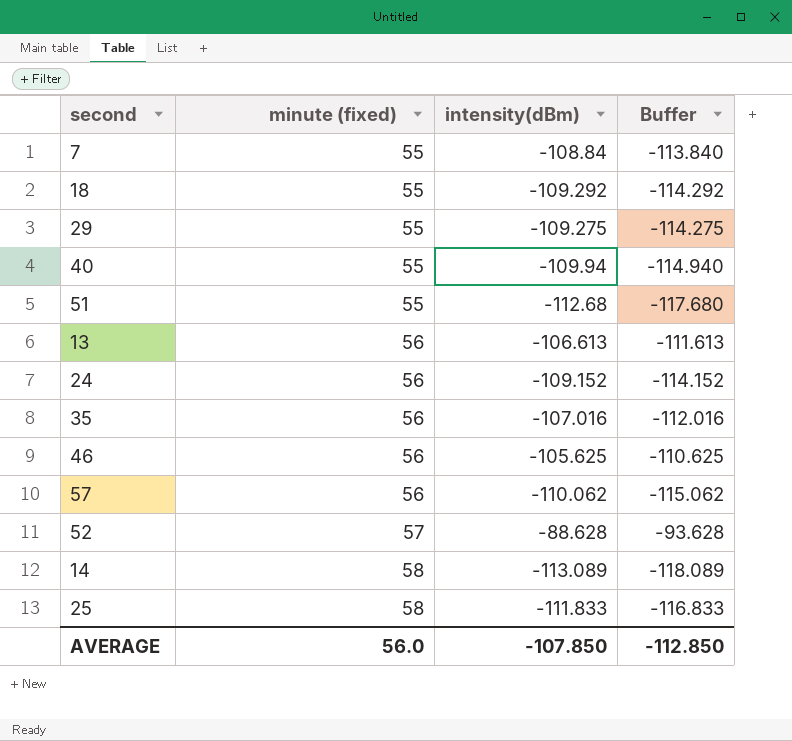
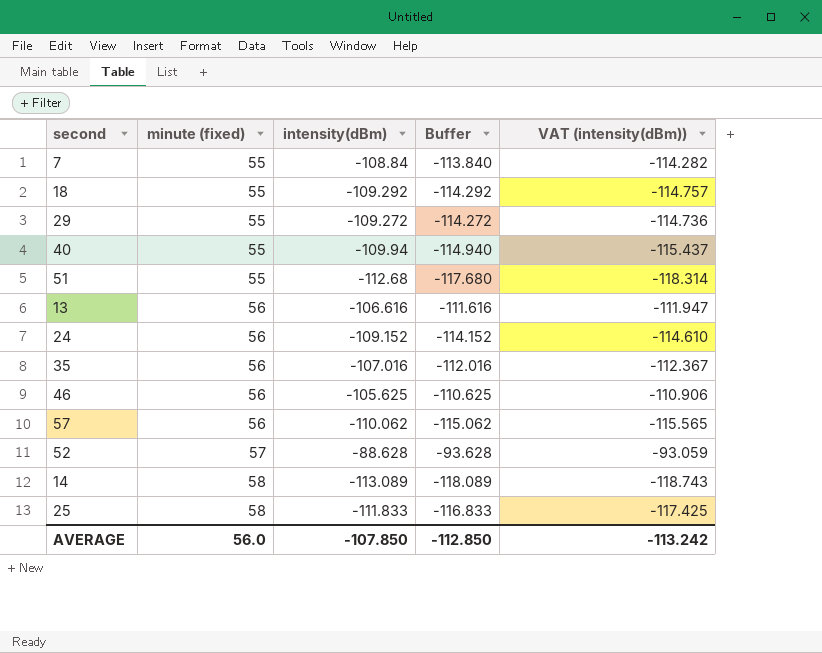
column VAT (intensity(dBm)) | formula: none -> [intensity(dBm)] * 1.05
29 | intensity(dBm): -109.275 -> -109.272
29 | Buffer: -114.275 -> -114.272
13 | intensity(dBm): -106.613 -> -106.616
13 | Buffer: -111.613 -> -111.616

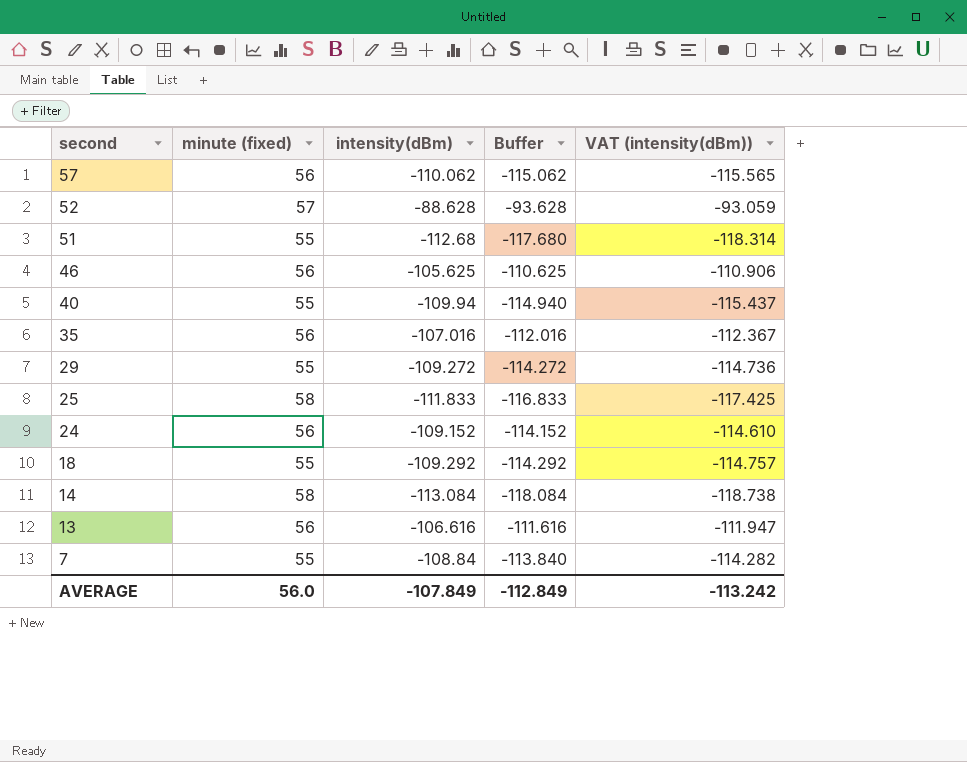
row order: minute (fixed) ascending -> second descending
14 | intensity(dBm): -113.089 -> -113.084
14 | Buffer: -118.089 -> -118.084
14 | VAT (intensity(dBm)): -118.743 -> -118.738
AVERAGE | intensity(dBm): -107.850 -> -107.849
AVERAGE | Buffer: -112.850 -> -112.849

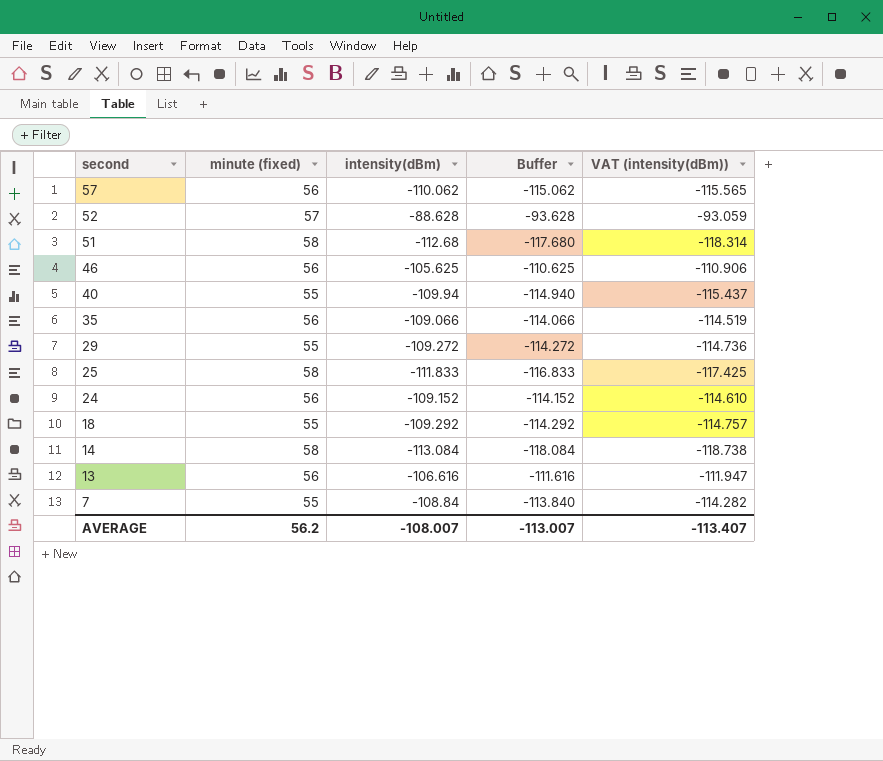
51 | minute (fixed): 55 -> 58
35 | intensity(dBm): -107.016 -> -109.066
35 | Buffer: -112.016 -> -114.066
35 | VAT (intensity(dBm)): -112.367 -> -114.519
AVERAGE | minute (fixed): 56.0 -> 56.2
AVERAGE | intensity(dBm): -107.849 -> -108.007
AVERAGE | Buffer: -112.849 -> -113.007
AVERAGE | VAT (intensity(dBm)): -113.242 -> -113.407

